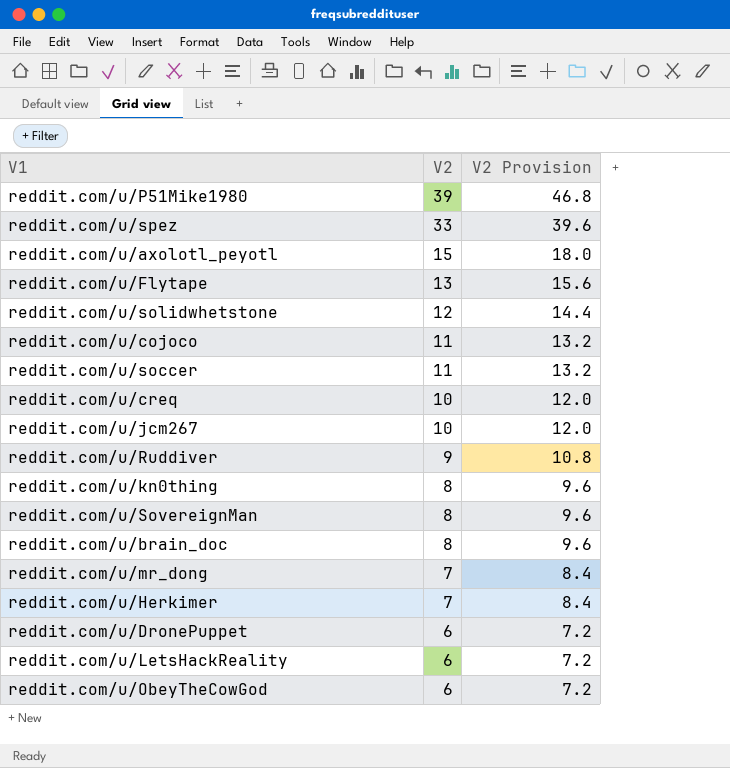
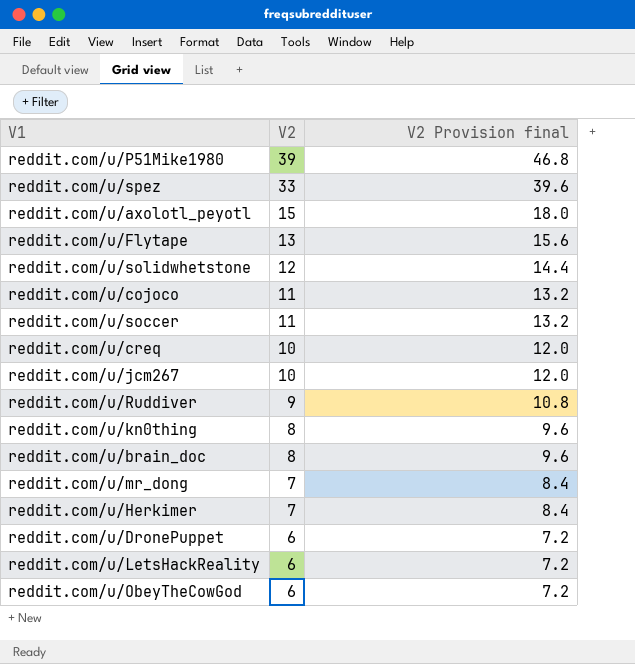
column name: V2 Provision -> V2 Provision final
row reddit.com/u/SovereignMan: 8 | 9.6 -> none

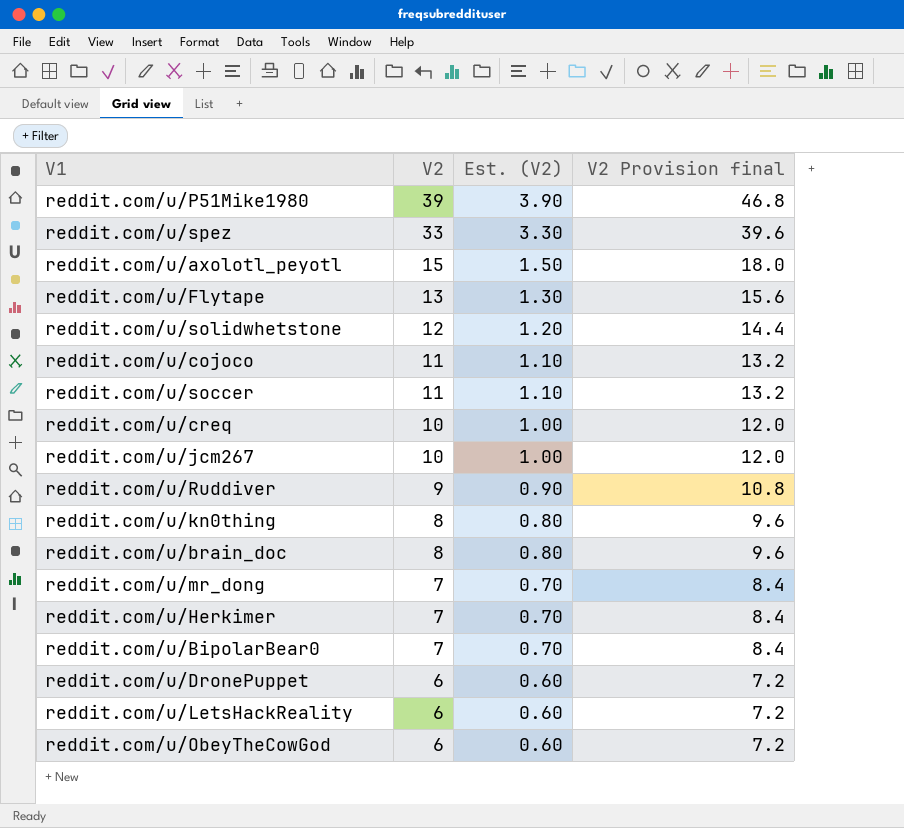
column Est. (V2) | formula: none -> [V2] * 0.1
row reddit.com/u/BipolarBear0: none -> 7 | 0.70 | 8.4

